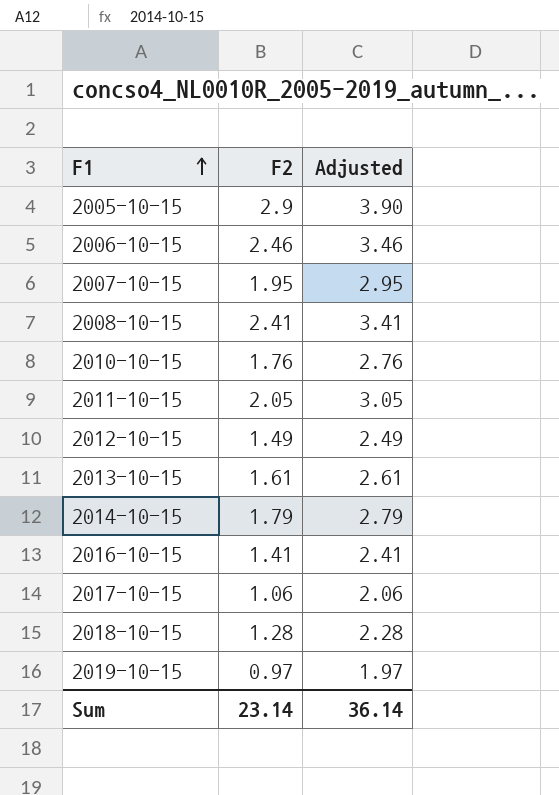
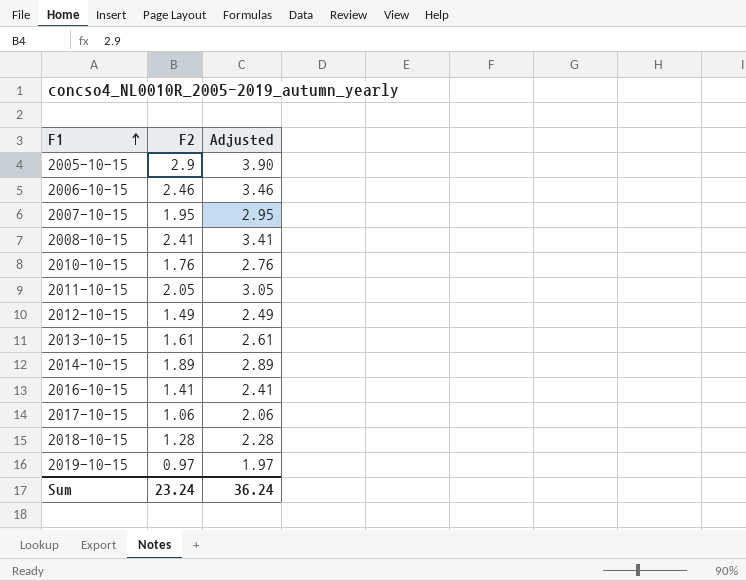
2014-10-15 | F2: 1.79 -> 1.89
2014-10-15 | Adjusted: 2.79 -> 2.89
Sum | F2: 23.14 -> 23.24
Sum | Adjusted: 36.14 -> 36.24

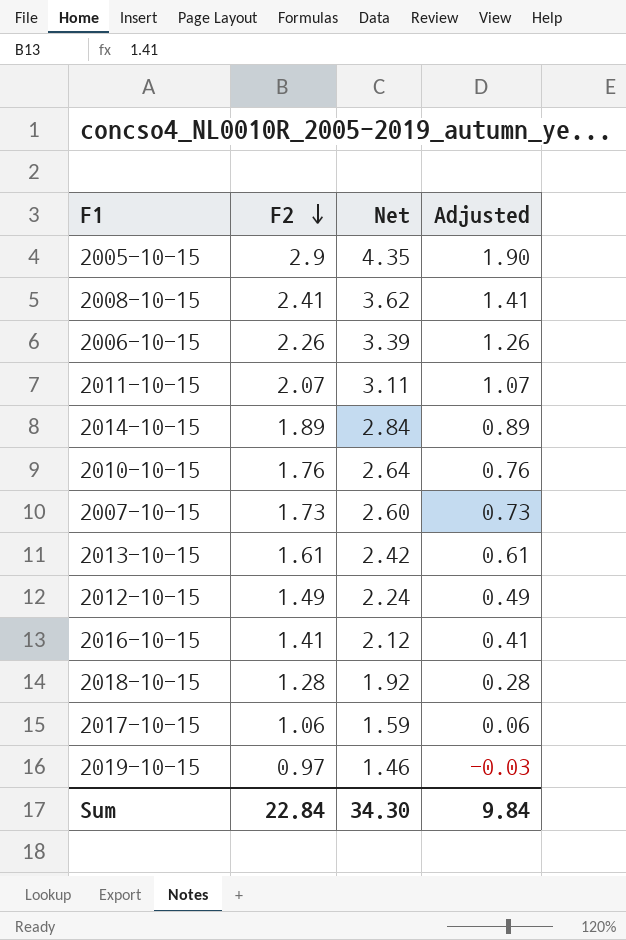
row order: F1 ascending -> F2 descending
column Net | formula: none -> [F2] * 1.5
column Adjusted | formula: [F2] + 1 -> [F2] - 1
2006-10-15 | F2: 2.46 -> 2.26
2011-10-15 | F2: 2.05 -> 2.07
2007-10-15 | F2: 1.95 -> 1.73
Sum | F2: 23.24 -> 22.84
Sum | Adjusted: 36.24 -> 9.84

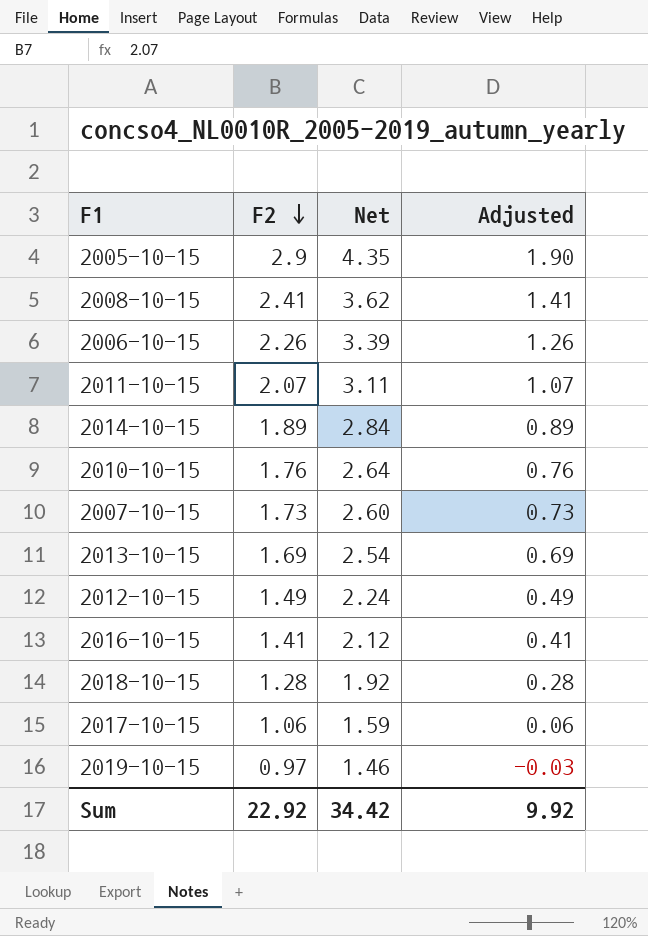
2013-10-15 | F2: 1.61 -> 1.69
2013-10-15 | Net: 2.42 -> 2.54
2013-10-15 | Adjusted: 0.61 -> 0.69
Sum | F2: 22.84 -> 22.92
Sum | Net: 34.30 -> 34.42
Sum | Adjusted: 9.84 -> 9.92

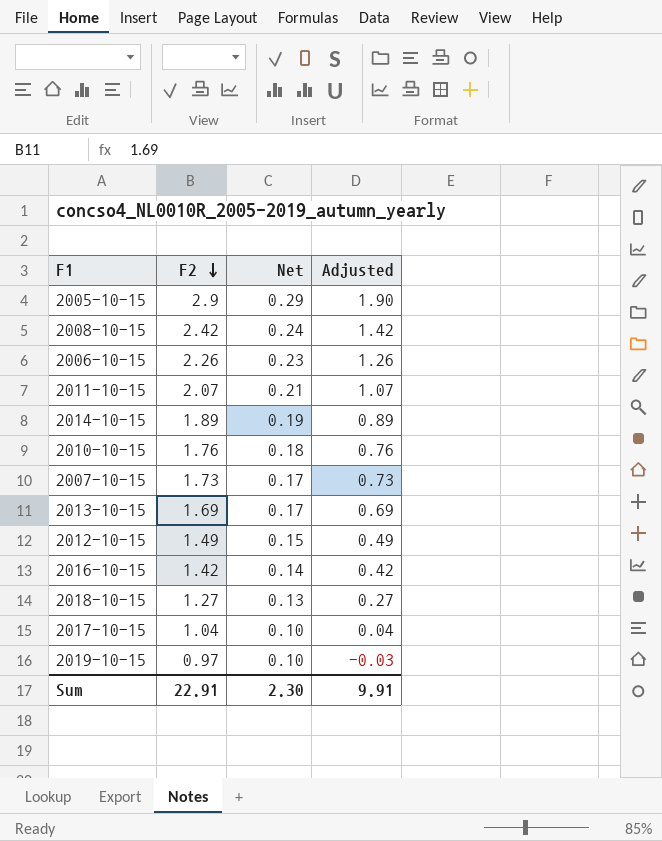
column Net | formula: [F2] * 1.5 -> [F2] * 0.1
2008-10-15 | F2: 2.41 -> 2.42
2008-10-15 | Adjusted: 1.41 -> 1.42
2016-10-15 | F2: 1.41 -> 1.42
2016-10-15 | Adjusted: 0.41 -> 0.42
2018-10-15 | F2: 1.28 -> 1.27
2018-10-15 | Adjusted: 0.28 -> 0.27
2017-10-15 | F2: 1.06 -> 1.04
2017-10-15 | Adjusted: 0.06 -> 0.04
Sum | F2: 22.92 -> 22.91
Sum | Net: 34.42 -> 2.30
Sum | Adjusted: 9.92 -> 9.91

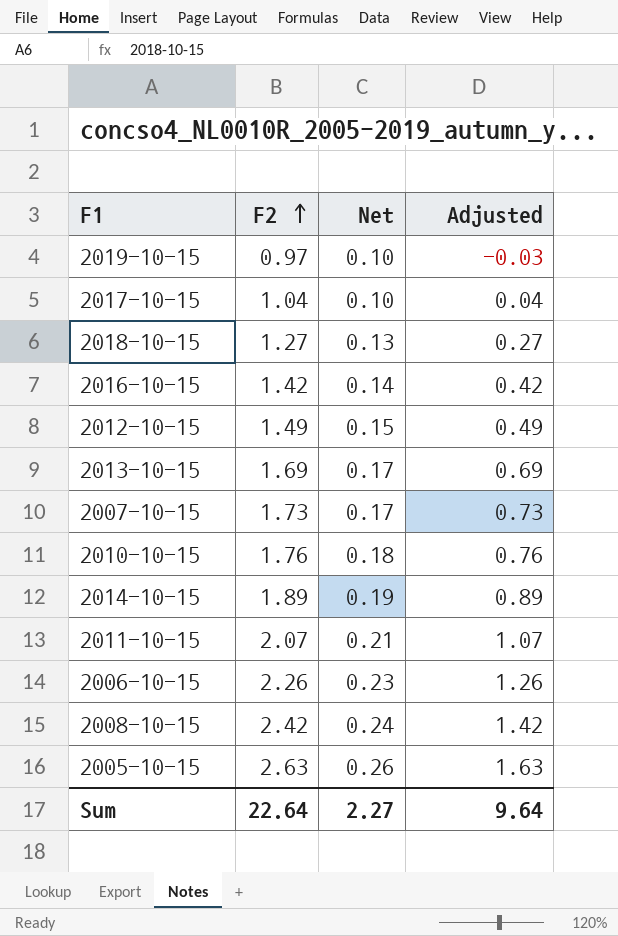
row order: F2 descending -> F2 ascending
2005-10-15 | F2: 2.9 -> 2.63
2005-10-15 | Net: 0.29 -> 0.26
2005-10-15 | Adjusted: 1.90 -> 1.63
Sum | F2: 22.91 -> 22.64
Sum | Net: 2.30 -> 2.27
Sum | Adjusted: 9.91 -> 9.64

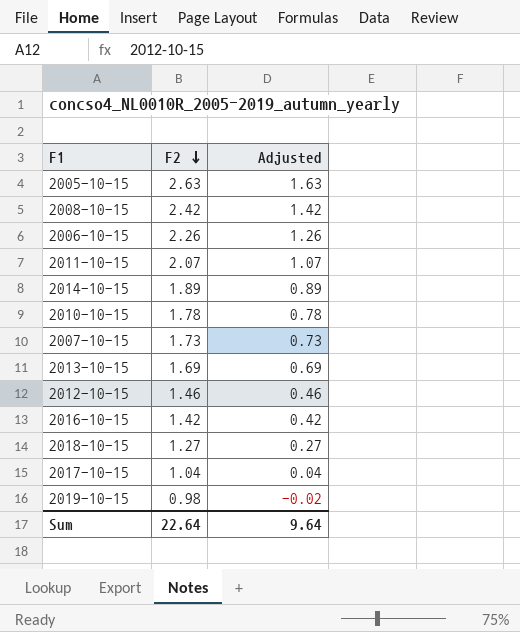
row order: F2 ascending -> F2 descending
column Net | formula: [F2] * 0.1 -> none
2010-10-15 | F2: 1.76 -> 1.78
2010-10-15 | Adjusted: 0.76 -> 0.78
2012-10-15 | F2: 1.49 -> 1.46
2012-10-15 | Adjusted: 0.49 -> 0.46
2019-10-15 | F2: 0.97 -> 0.98
2019-10-15 | Adjusted: -0.03 -> -0.02

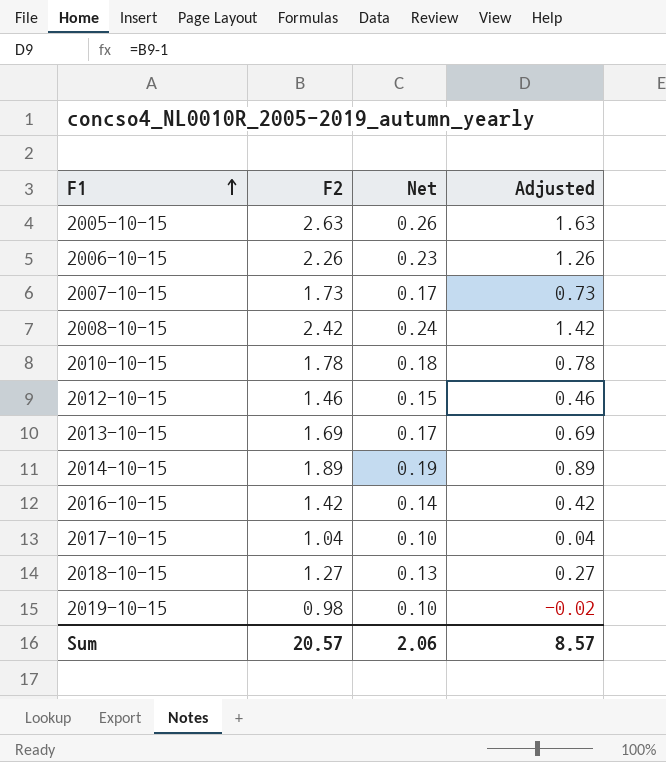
row order: F2 descending -> F1 ascending
column Net | formula: none -> [F2] * 0.1
row 2011-10-15: 2.07 | 1.07 -> none
Sum | F2: 22.64 -> 20.57
Sum | Adjusted: 9.64 -> 8.57

